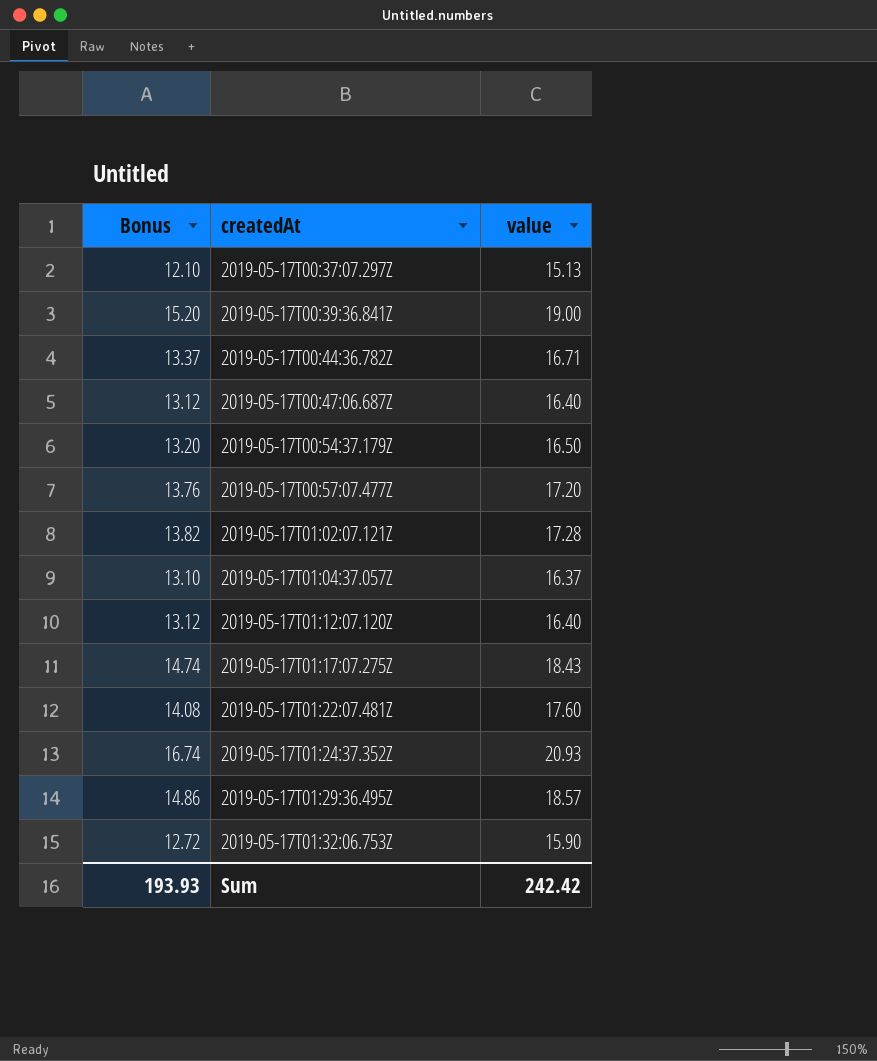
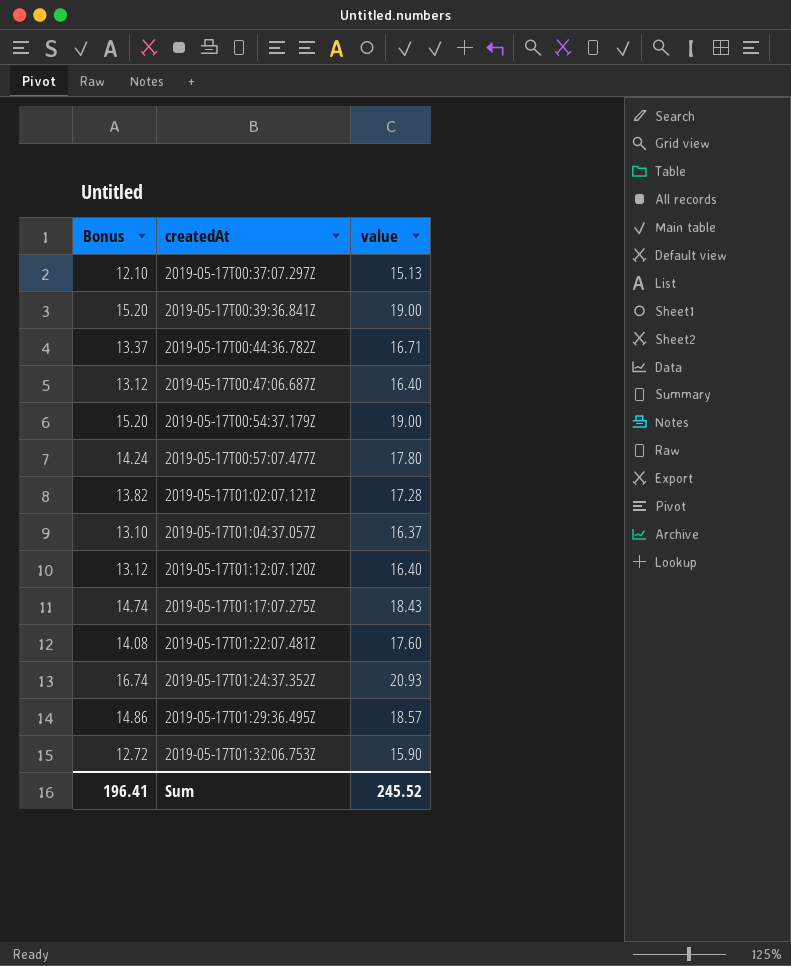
2019-05-17T00:54:37.179Z | Bonus: 13.20 -> 15.20
2019-05-17T00:54:37.179Z | value: 16.50 -> 19.00
2019-05-17T00:57:07.477Z | Bonus: 13.76 -> 14.24
2019-05-17T00:57:07.477Z | value: 17.20 -> 17.80
Sum | Bonus: 193.93 -> 196.41
Sum | value: 242.42 -> 245.52

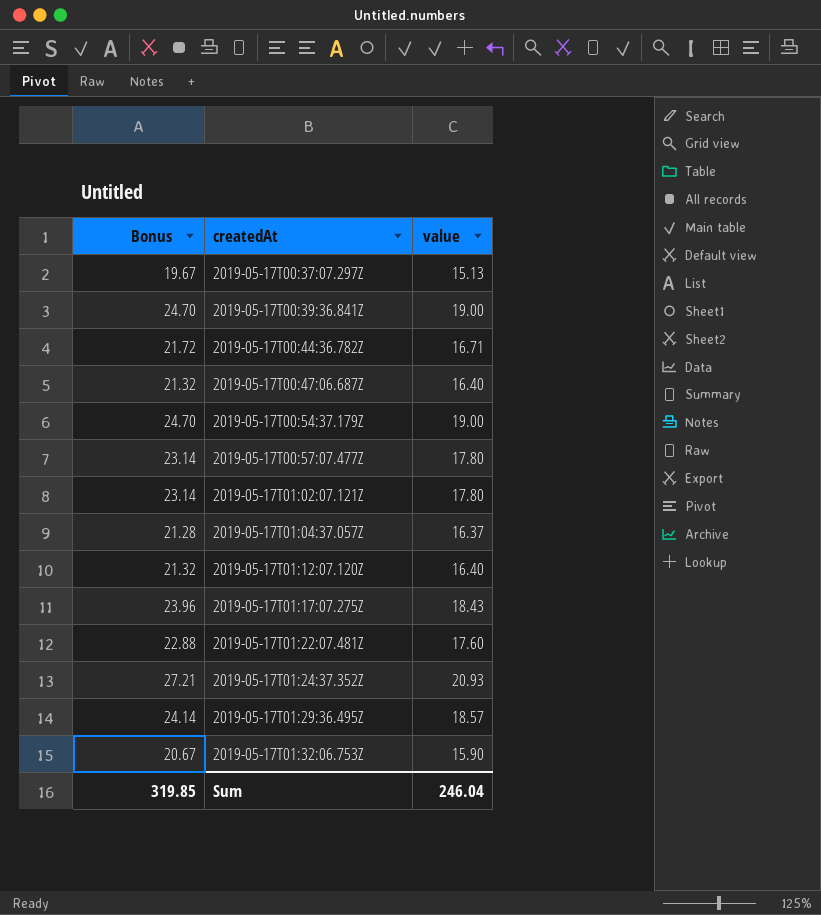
column Bonus | formula: [value] * 0.8 -> [value] * 1.3
2019-05-17T01:02:07.121Z | value: 17.28 -> 17.80
Sum | Bonus: 196.41 -> 319.85
Sum | value: 245.52 -> 246.04

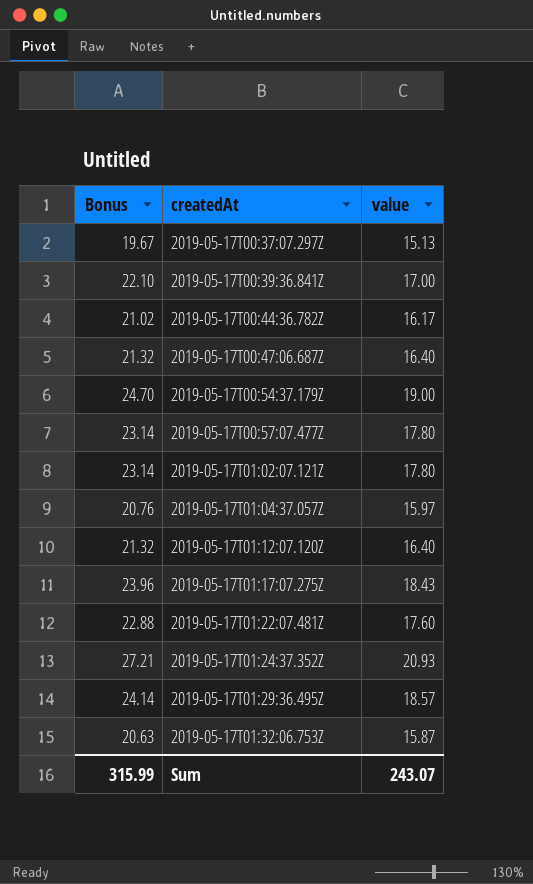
2019-05-17T00:39:36.841Z | Bonus: 24.70 -> 22.10
2019-05-17T00:39:36.841Z | value: 19.00 -> 17.00
2019-05-17T00:44:36.782Z | Bonus: 21.72 -> 21.02
2019-05-17T00:44:36.782Z | value: 16.71 -> 16.17
2019-05-17T01:04:37.057Z | Bonus: 21.28 -> 20.76
2019-05-17T01:04:37.057Z | value: 16.37 -> 15.97
2019-05-17T01:32:06.753Z | Bonus: 20.67 -> 20.63
2019-05-17T01:32:06.753Z | value: 15.90 -> 15.87
Sum | Bonus: 319.85 -> 315.99
Sum | value: 246.04 -> 243.07

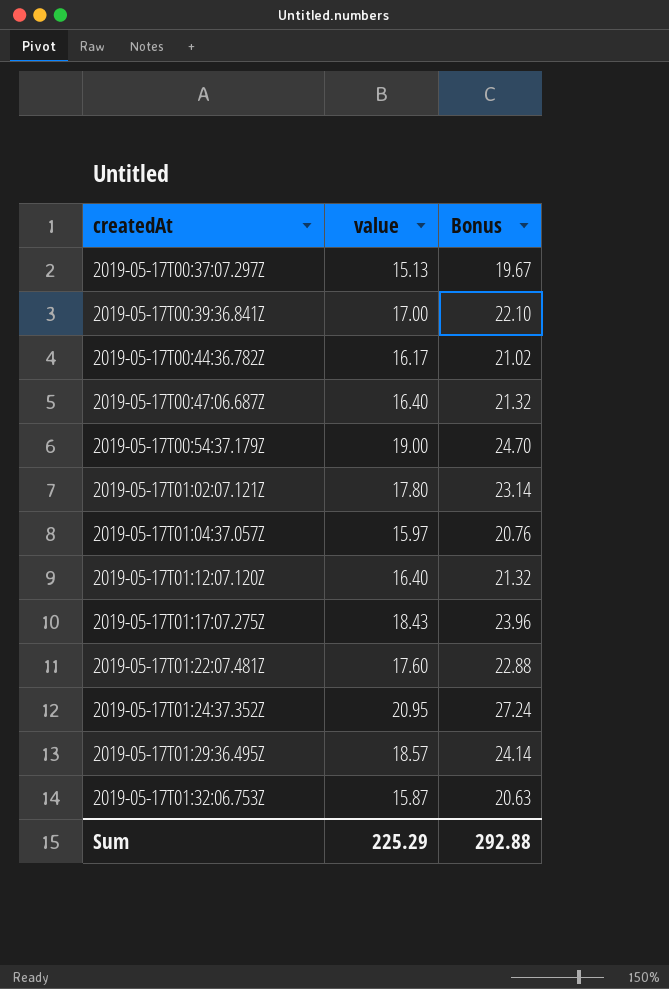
column Bonus | position: 1 -> 3
row 2019-05-17T00:57:07.477Z: 23.14 | 17.80 -> none
2019-05-17T01:24:37.352Z | value: 20.93 -> 20.95
2019-05-17T01:24:37.352Z | Bonus: 27.21 -> 27.24
Sum | value: 243.07 -> 225.29
Sum | Bonus: 315.99 -> 292.88

